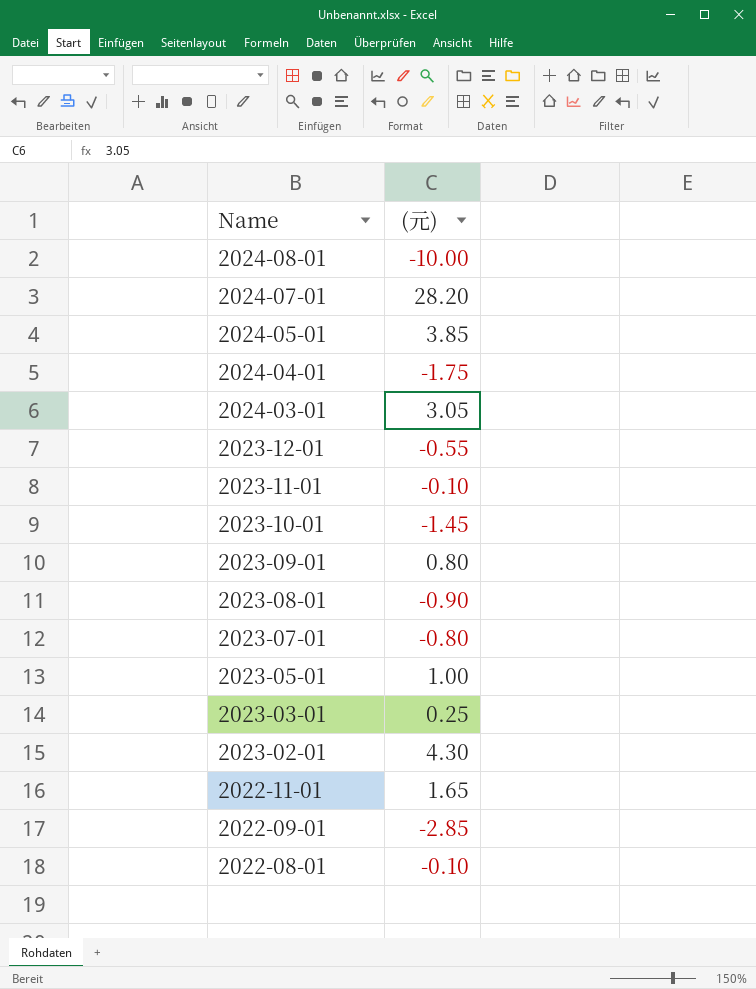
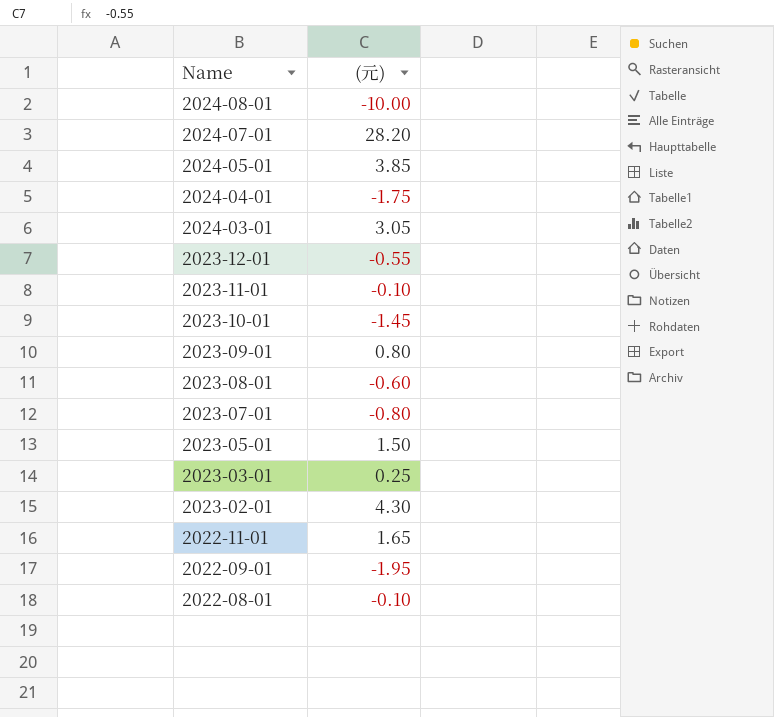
2023-08-01 | (元): -0.90 -> -0.60
2023-05-01 | (元): 1.00 -> 1.50
2022-09-01 | (元): -2.85 -> -1.95

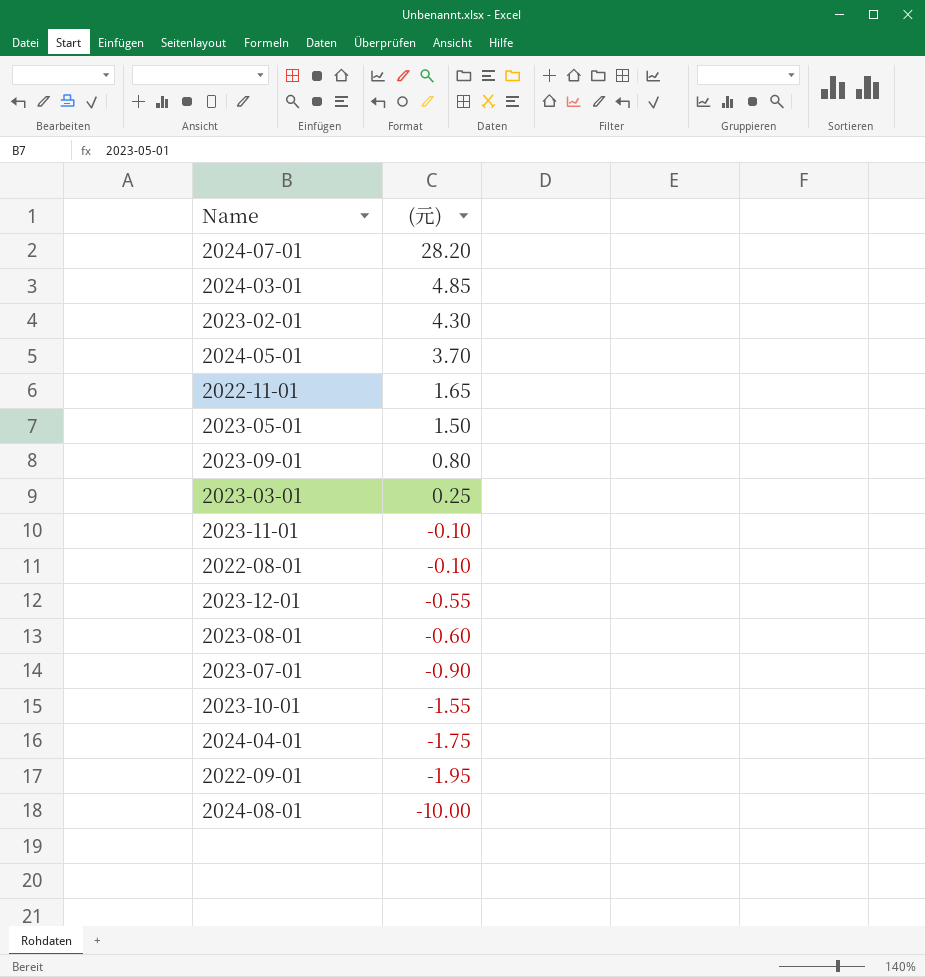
row order: Name descending -> (元) descending
2024-03-01 | (元): 3.05 -> 4.85
2024-05-01 | (元): 3.85 -> 3.70
2023-07-01 | (元): -0.80 -> -0.90
2023-10-01 | (元): -1.45 -> -1.55

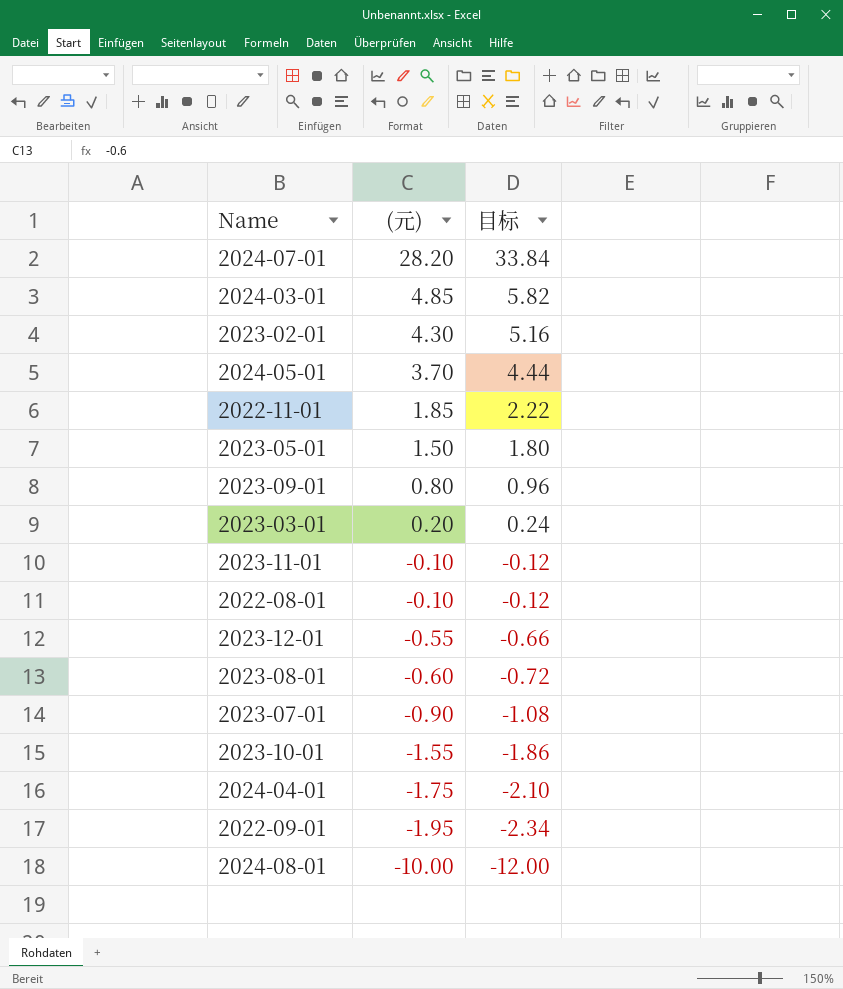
column 目标 | formula: none -> [(元)] * 1.2
2022-11-01 | (元): 1.65 -> 1.85
2023-03-01 | (元): 0.25 -> 0.20

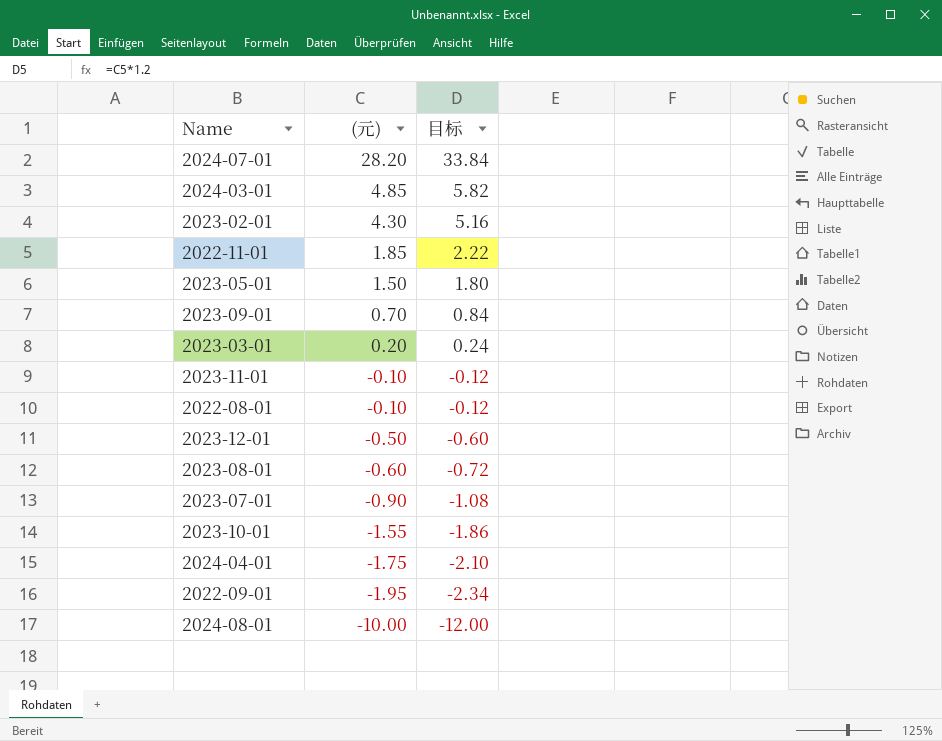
row 2024-05-01: 3.70 | 4.44 -> none
2023-09-01 | (元): 0.80 -> 0.70
2023-09-01 | 目标: 0.96 -> 0.84
2023-12-01 | (元): -0.55 -> -0.50
2023-12-01 | 目标: -0.66 -> -0.60

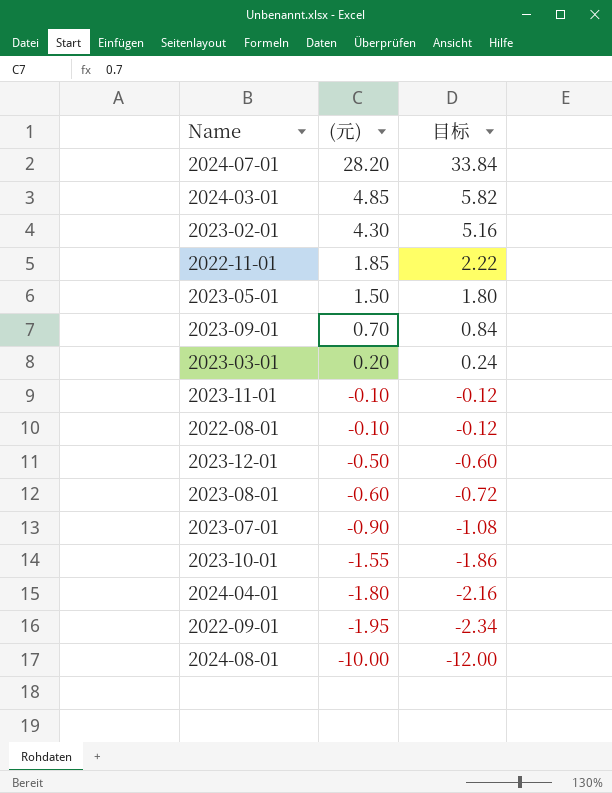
2024-04-01 | (元): -1.75 -> -1.80
2024-04-01 | 目标: -2.10 -> -2.16

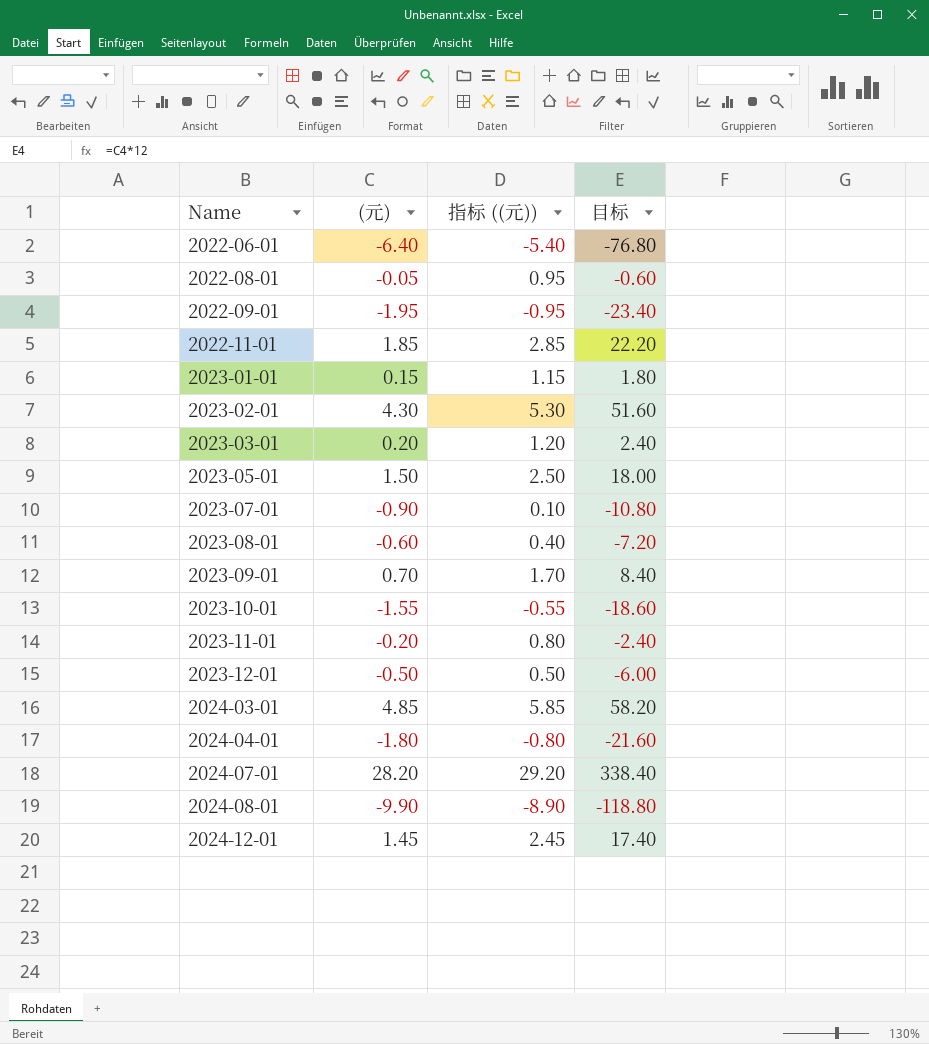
row order: (元) descending -> Name ascending
column 指标 ((元)) | formula: none -> [(元)] + 1
column 目标 | formula: [(元)] * 1.2 -> [(元)] * 12
row 2022-06-01: none -> -6.40 | -5.40 | -76.80
2022-08-01 | (元): -0.10 -> -0.05
row 2023-01-01: none -> 0.15 | 1.15 | 1.80
2023-11-01 | (元): -0.10 -> -0.20
2024-08-01 | (元): -10.00 -> -9.90
row 2024-12-01: none -> 1.45 | 2.45 | 17.40

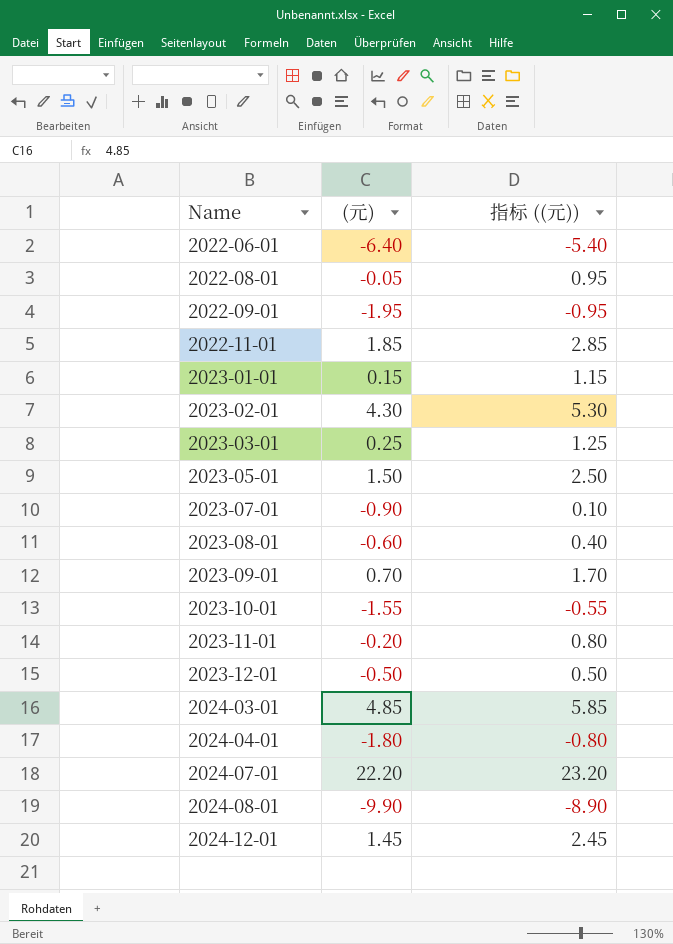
column 目标 | formula: [(元)] * 12 -> none
2023-03-01 | (元): 0.20 -> 0.25
2023-03-01 | 指标 ((元)): 1.20 -> 1.25
2024-07-01 | (元): 28.20 -> 22.20
2024-07-01 | 指标 ((元)): 29.20 -> 23.20

